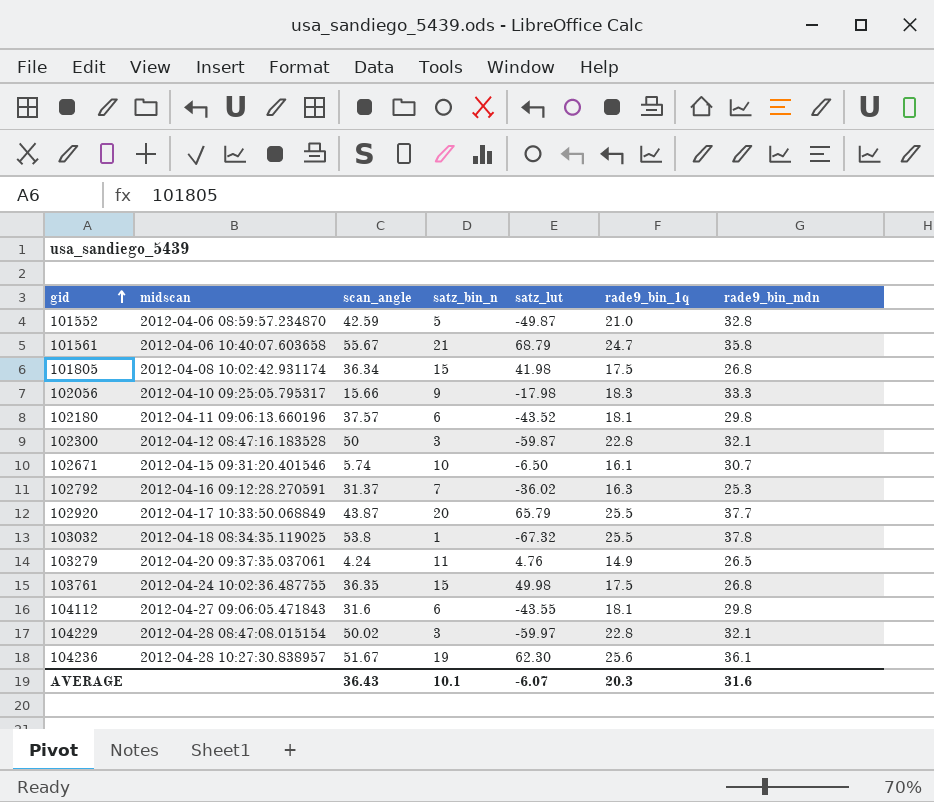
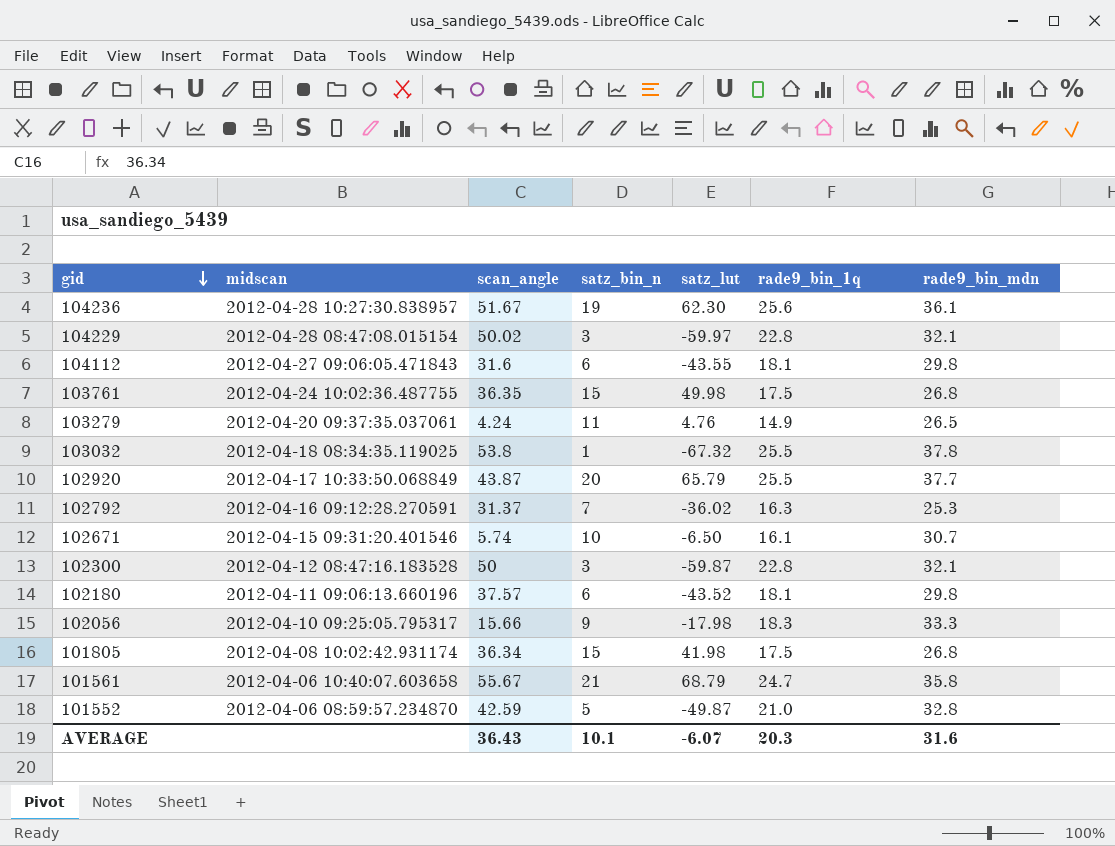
row order: gid ascending -> gid descending

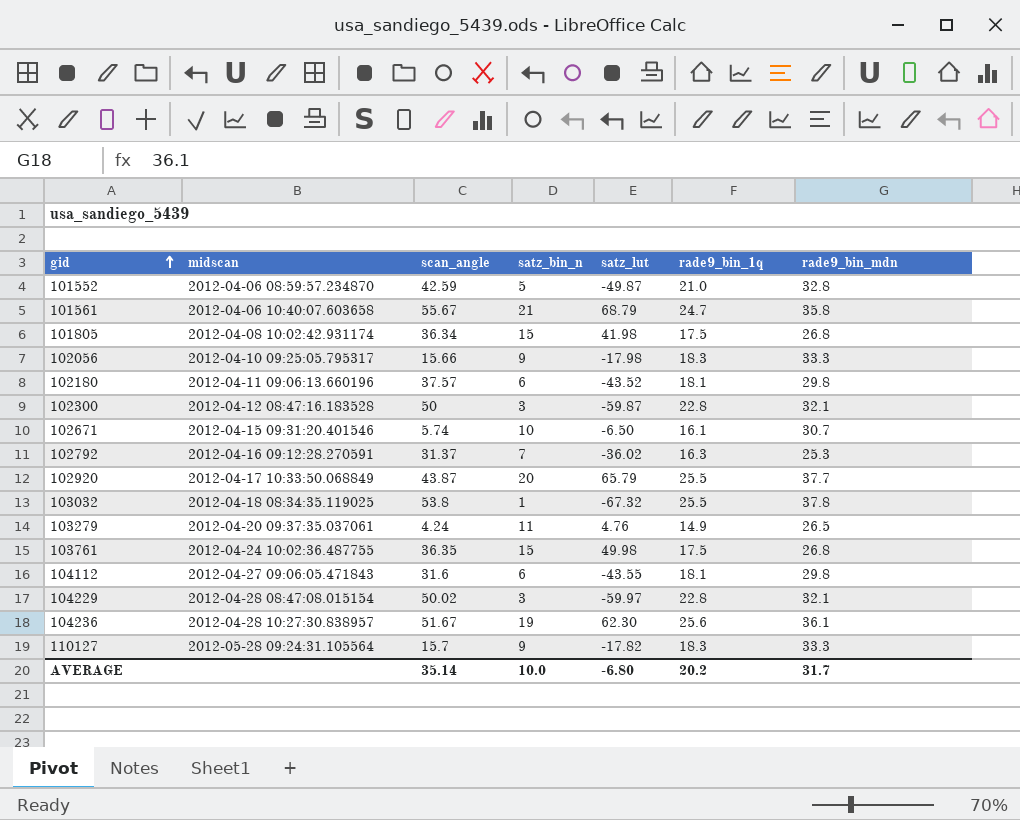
row order: gid descending -> gid ascending
row 110127: none -> 2012-05-28 09:24:31.105564 | 15.7 | 9 | -17.82 | 18.3 | 33.3
AVERAGE | scan_angle: 36.43 -> 35.14
AVERAGE | satz_bin_n: 10.1 -> 10.0
AVERAGE | satz_lut: -6.07 -> -6.80
AVERAGE | rade9_bin_1q: 20.3 -> 20.2
AVERAGE | rade9_bin_mdn: 31.6 -> 31.7

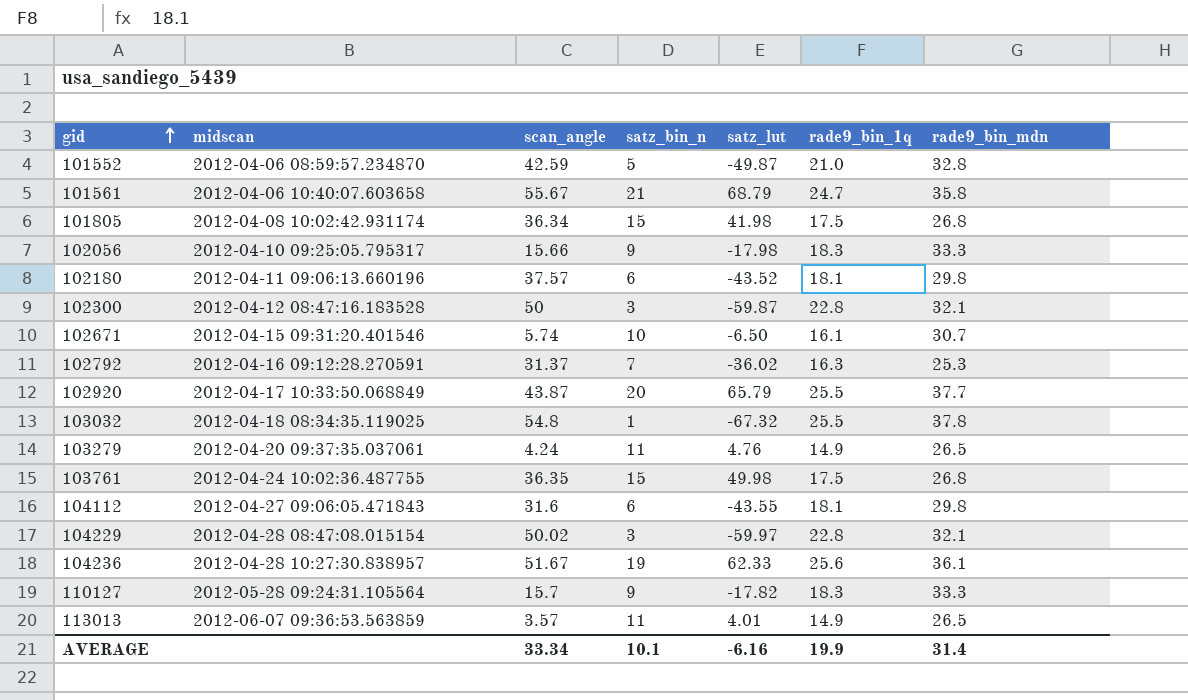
103032 | scan_angle: 53.8 -> 54.8
104236 | satz_lut: 62.30 -> 62.33
row 113013: none -> 2012-06-07 09:36:53.563859 | 3.57 | 11 | 4.01 | 14.9 | 26.5
AVERAGE | scan_angle: 35.14 -> 33.34
AVERAGE | satz_bin_n: 10.0 -> 10.1
AVERAGE | satz_lut: -6.80 -> -6.16
AVERAGE | rade9_bin_1q: 20.2 -> 19.9
AVERAGE | rade9_bin_mdn: 31.7 -> 31.4

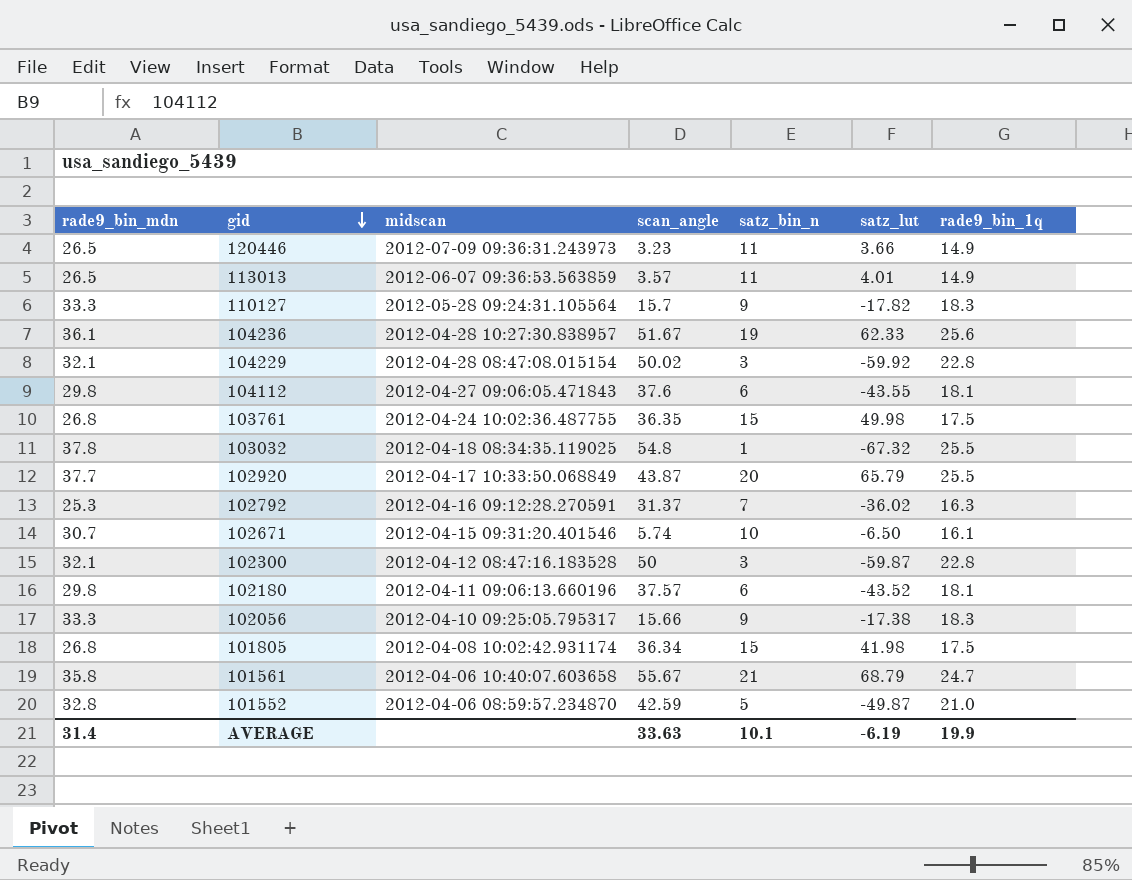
row order: gid ascending -> gid descending
column rade9_bin_mdn | position: 7 -> 1
row 103279: 2012-04-20 09:37:35.037061 | 4.24 | 11 | 4.76 | 14.9 | 26.5 -> none
row 120446: none -> 26.5 | 2012-07-09 09:36:31.243973 | 3.23 | 11 | 3.66 | 14.9
104229 | satz_lut: -59.97 -> -59.92
104112 | scan_angle: 31.6 -> 37.6
102056 | satz_lut: -17.98 -> -17.38
AVERAGE | scan_angle: 33.34 -> 33.63
AVERAGE | satz_lut: -6.16 -> -6.19

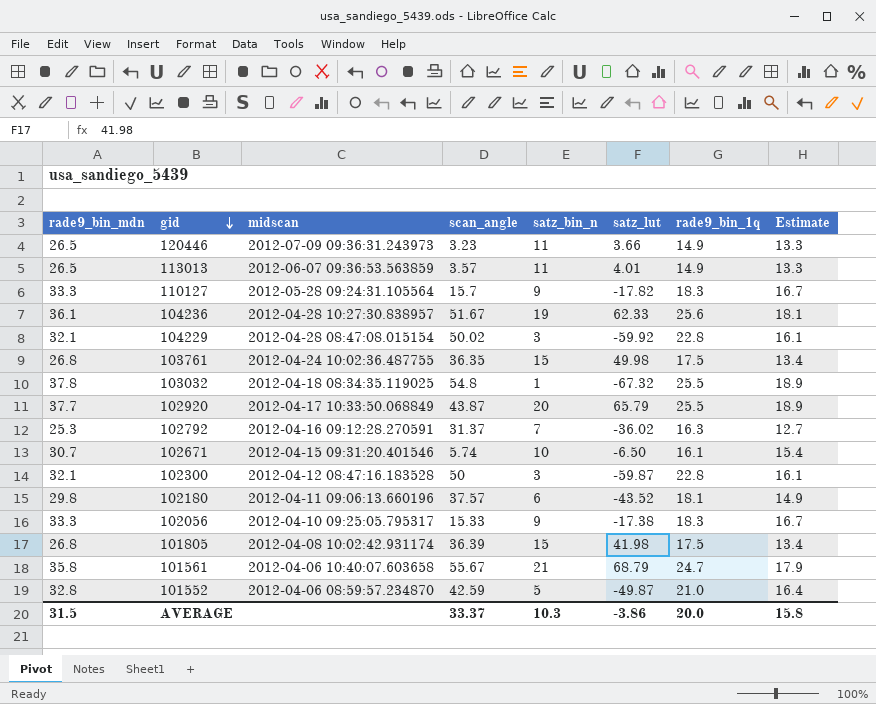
column Estimate | formula: none -> [rade9_bin_mdn] * 0.5
row 104112: 29.8 | 2012-04-27 09:06:05.471843 | 37.6 | 6 | -43.55 | 18.1 -> none
102056 | scan_angle: 15.66 -> 15.33
101805 | scan_angle: 36.34 -> 36.39
AVERAGE | rade9_bin_mdn: 31.4 -> 31.5
AVERAGE | scan_angle: 33.63 -> 33.37
AVERAGE | satz_bin_n: 10.1 -> 10.3
AVERAGE | satz_lut: -6.19 -> -3.86
AVERAGE | rade9_bin_1q: 19.9 -> 20.0

